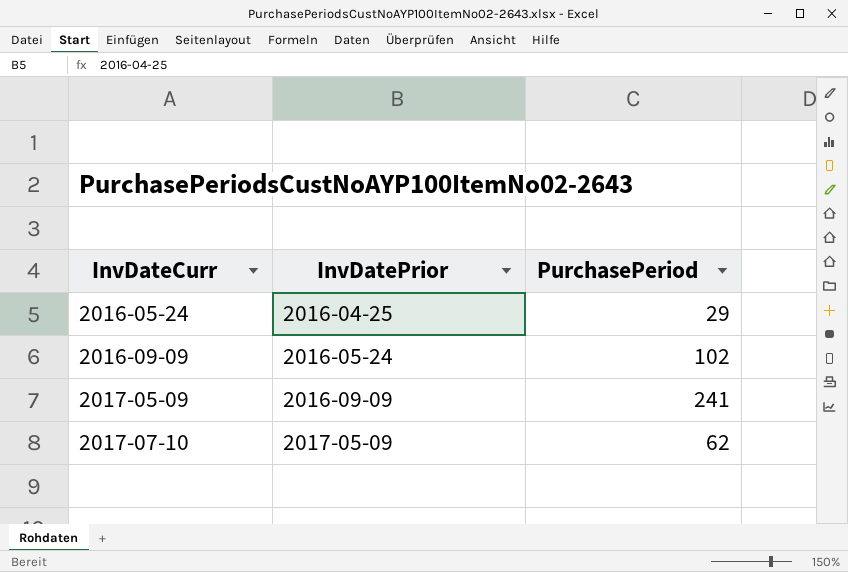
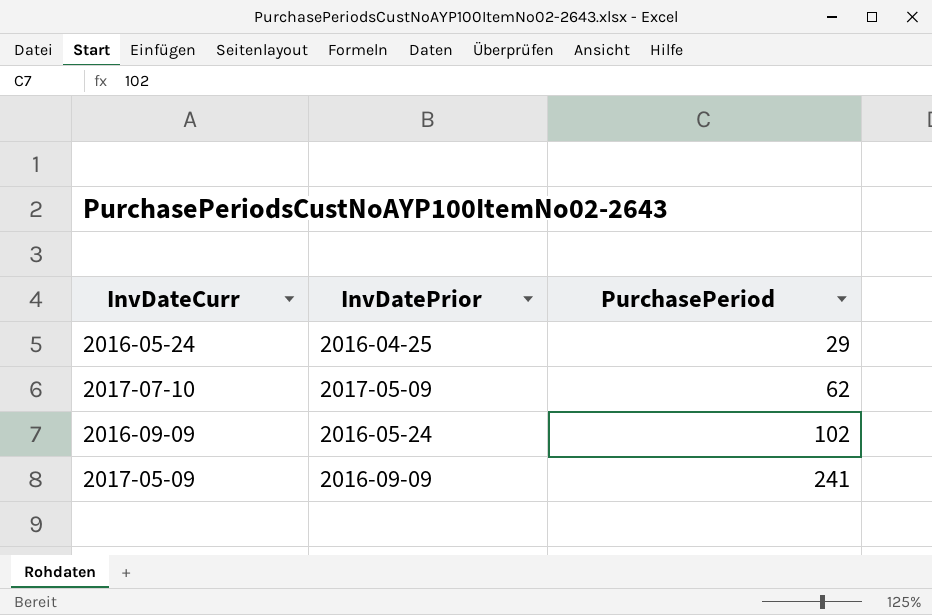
row order: InvDateCurr ascending -> PurchasePeriod ascending

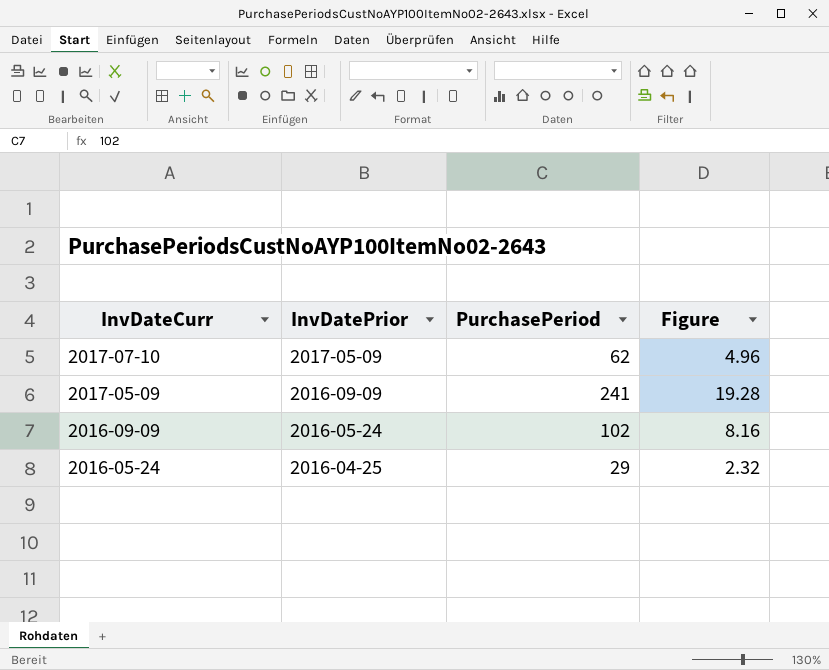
row order: PurchasePeriod ascending -> InvDateCurr descending
column Figure | formula: none -> [PurchasePeriod] * 0.08

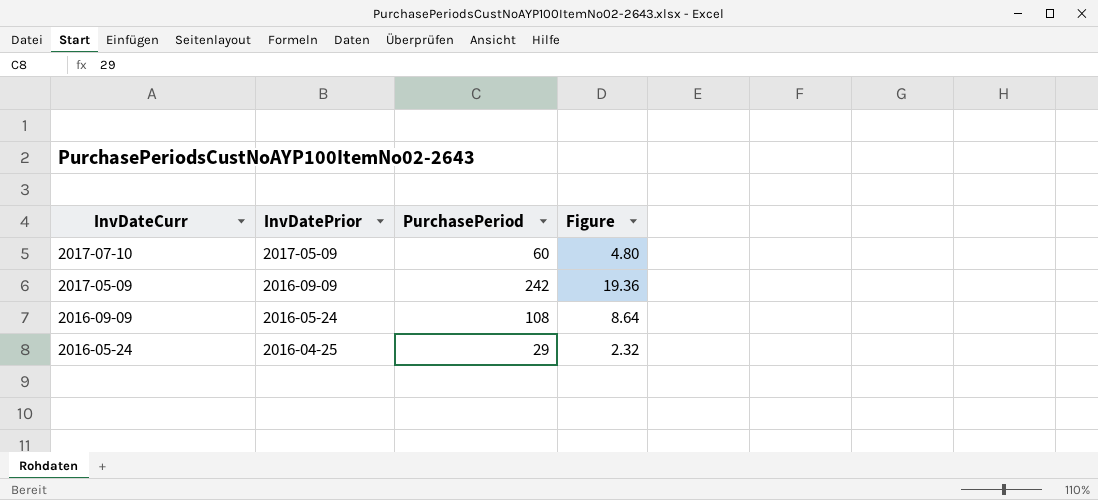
2017-07-10 | PurchasePeriod: 62 -> 60
2017-07-10 | Figure: 4.96 -> 4.80
2017-05-09 | PurchasePeriod: 241 -> 242
2017-05-09 | Figure: 19.28 -> 19.36
2016-09-09 | PurchasePeriod: 102 -> 108
2016-09-09 | Figure: 8.16 -> 8.64

